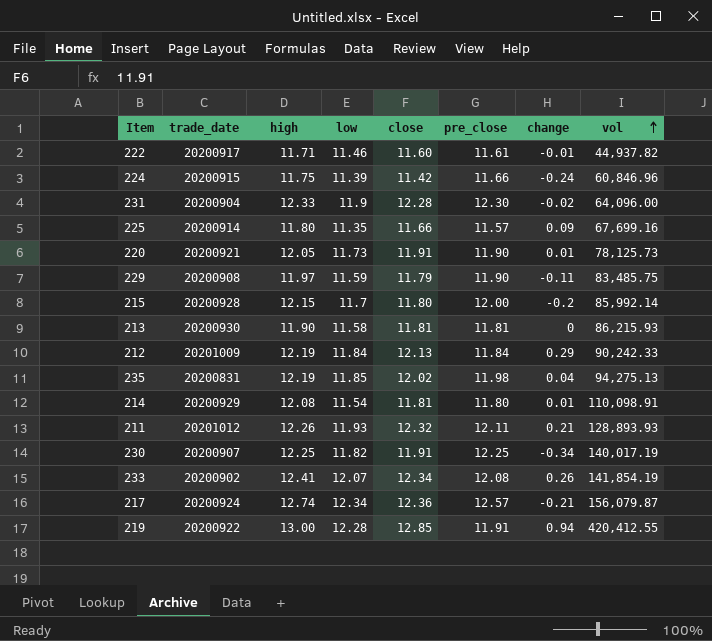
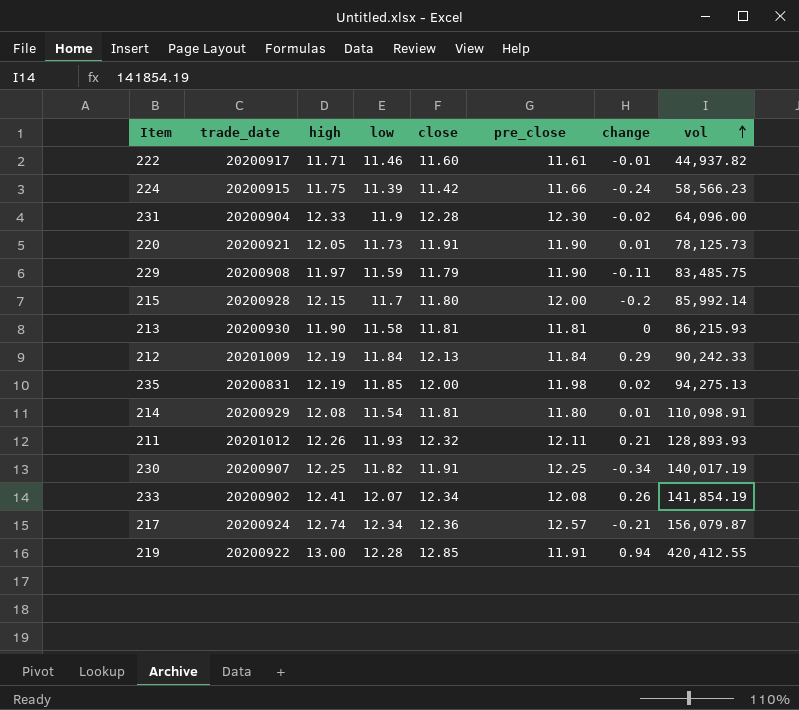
row 225: 20200914 | 11.80 | 11.35 | 11.66 | 11.57 | 0.09 | 67,699.16 -> none
224 | vol: 60,846.96 -> 58,566.23
235 | close: 12.02 -> 12.00
235 | change: 0.04 -> 0.02

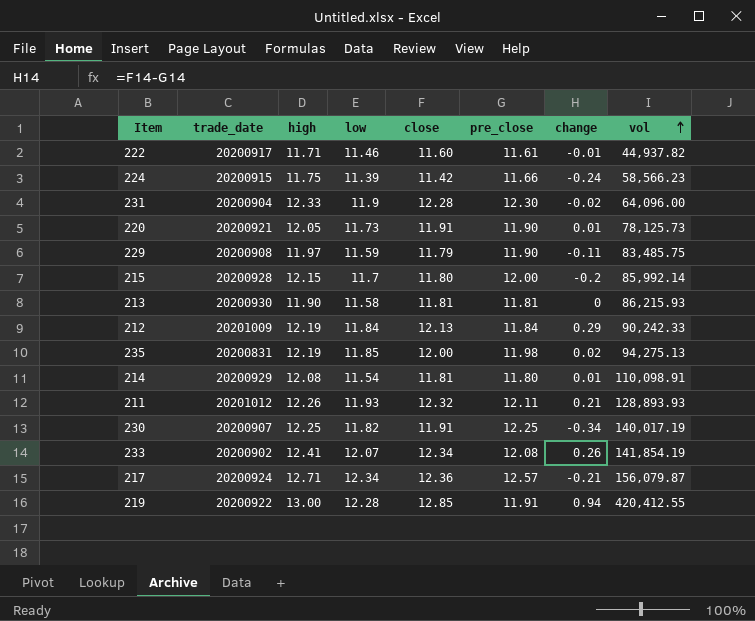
217 | high: 12.74 -> 12.71

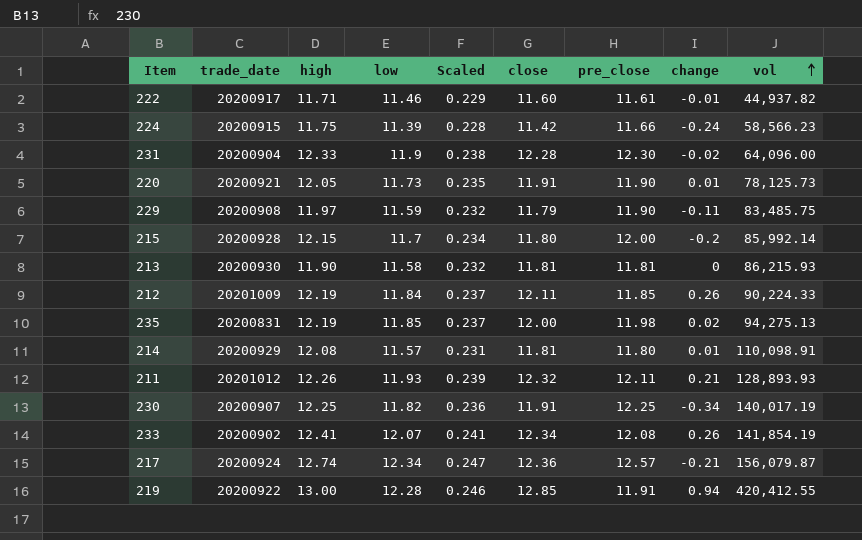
column Scaled | formula: none -> [low] * 0.02
212 | close: 12.13 -> 12.11
212 | pre_close: 11.84 -> 11.85
212 | change: 0.29 -> 0.26
212 | vol: 90,242.33 -> 90,224.33
214 | low: 11.54 -> 11.57
217 | high: 12.71 -> 12.74

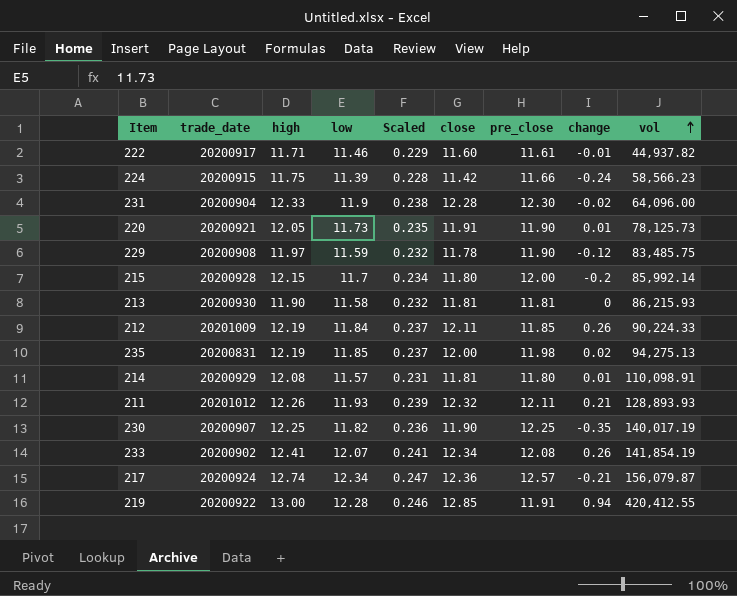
229 | close: 11.79 -> 11.78
229 | change: -0.11 -> -0.12
230 | close: 11.91 -> 11.90
230 | change: -0.34 -> -0.35

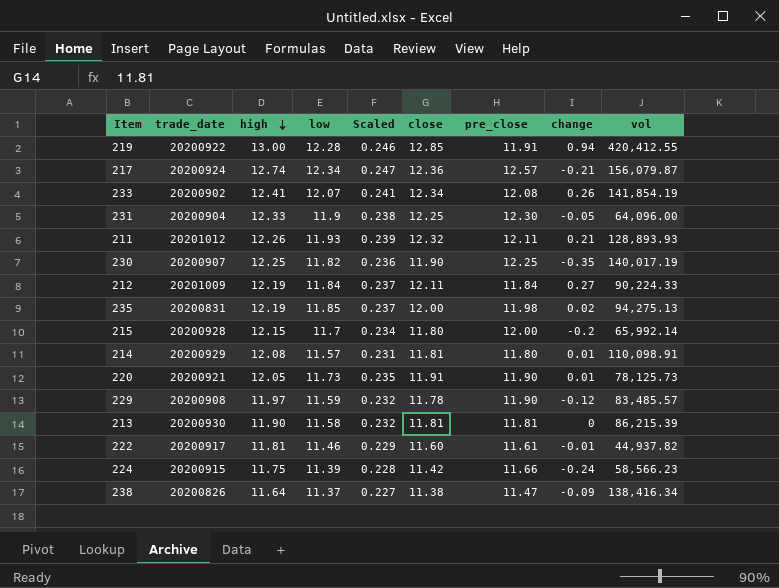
row order: vol ascending -> high descending
231 | close: 12.28 -> 12.25
231 | change: -0.02 -> -0.05
212 | pre_close: 11.85 -> 11.84
212 | change: 0.26 -> 0.27
215 | vol: 85,992.14 -> 65,992.14
229 | vol: 83,485.75 -> 83,485.57
213 | vol: 86,215.93 -> 86,215.39
222 | high: 11.71 -> 11.81
row 238: none -> 20200826 | 11.64 | 11.37 | 0.227 | 11.38 | 11.47 | -0.09 | 138,416.34

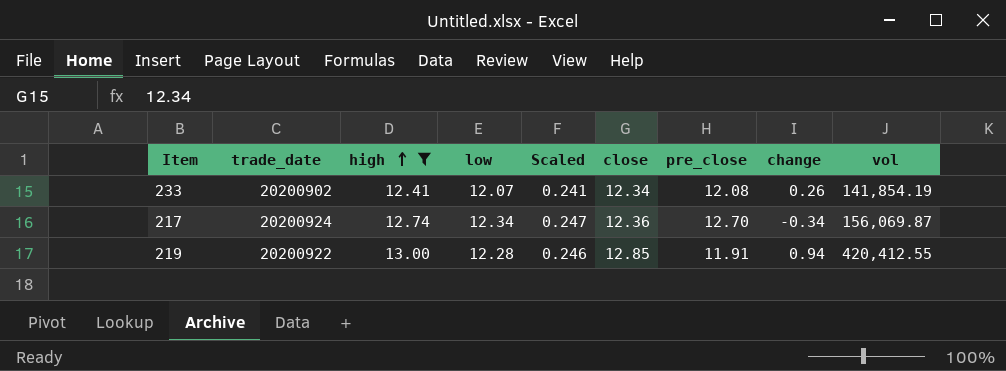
filter: none -> high >= 12.41
row order: high descending -> high ascending
217 | pre_close: 12.57 -> 12.70
217 | change: -0.21 -> -0.34
217 | vol: 156,079.87 -> 156,069.87

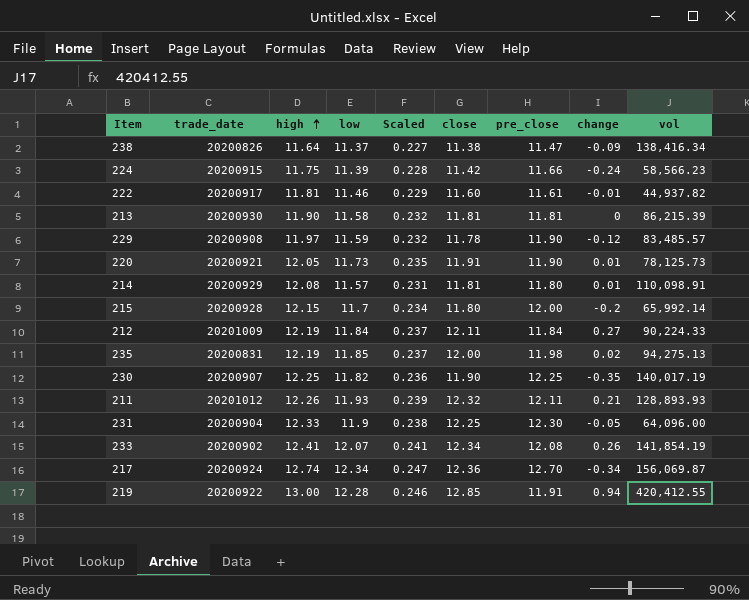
filter: high >= 12.41 -> none

